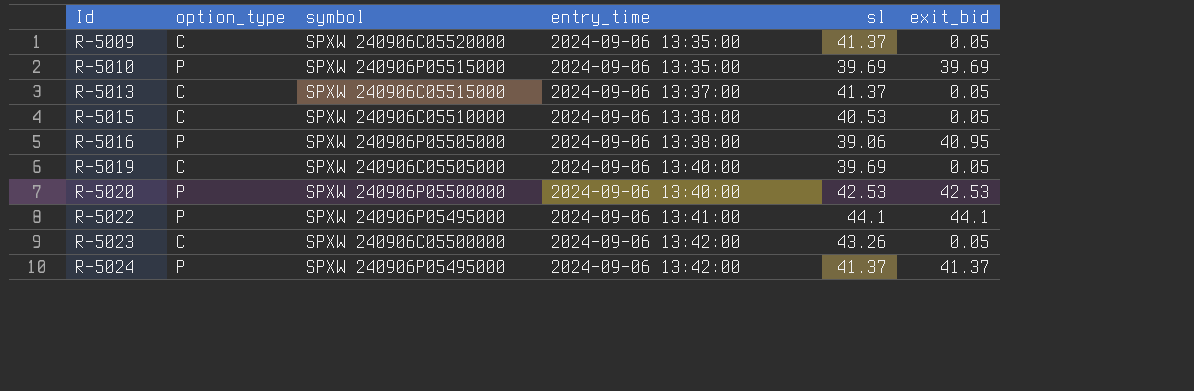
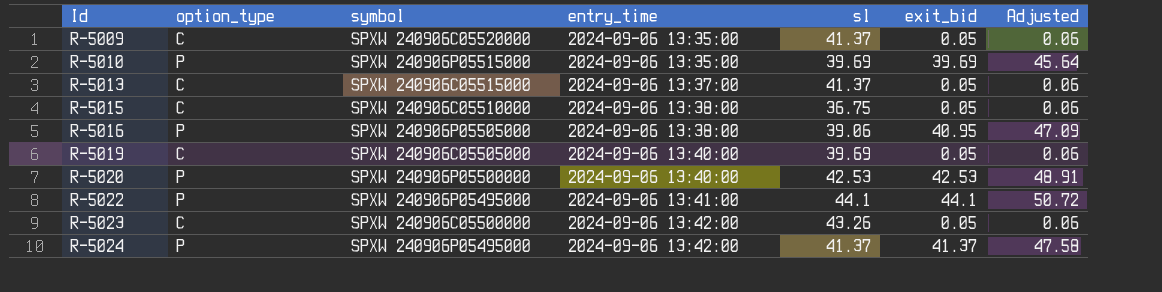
column Adjusted | formula: none -> [exit_bid] * 1.15
R-5015 | sl: 40.53 -> 36.75

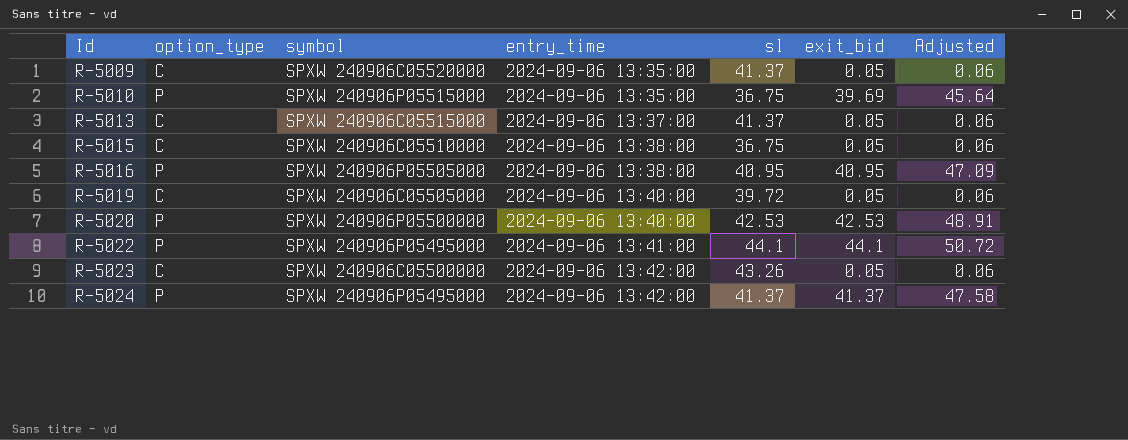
R-5010 | sl: 39.69 -> 36.75
R-5016 | sl: 39.06 -> 40.95
R-5019 | sl: 39.69 -> 39.72

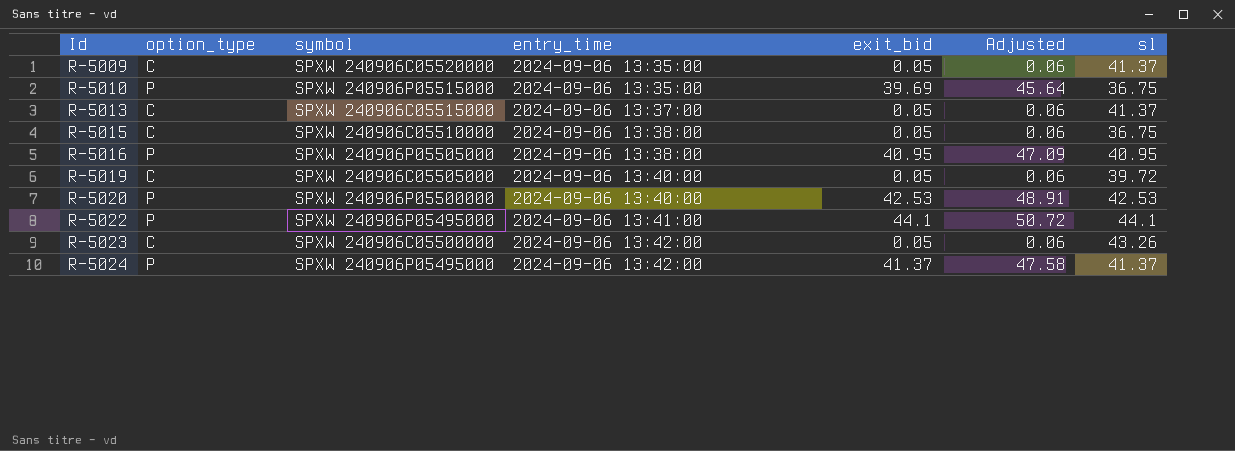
column sl | position: 5 -> 7

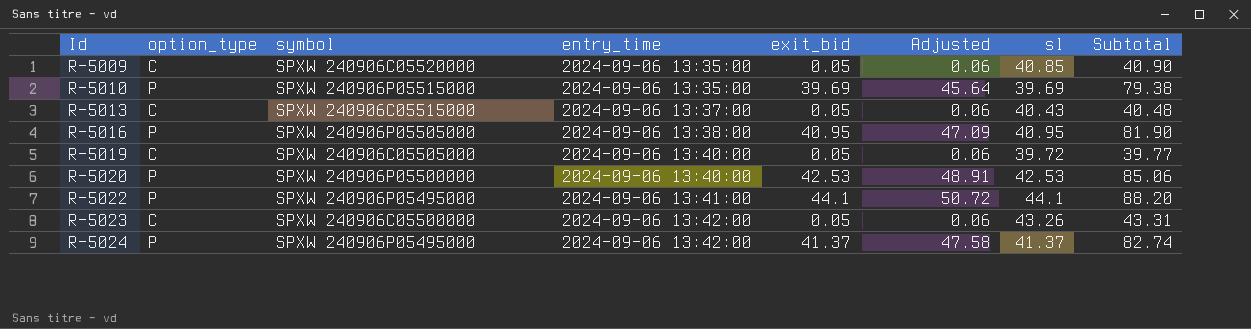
column Subtotal | formula: none -> [exit_bid] + [sl]
row R-5015: C | SPXW 240906C05510000 | 2024-09-06 13:38:00 | 0.05 | 0.06 | 36.75 -> none
R-5009 | sl: 41.37 -> 40.85
R-5010 | sl: 36.75 -> 39.69
R-5013 | sl: 41.37 -> 40.43

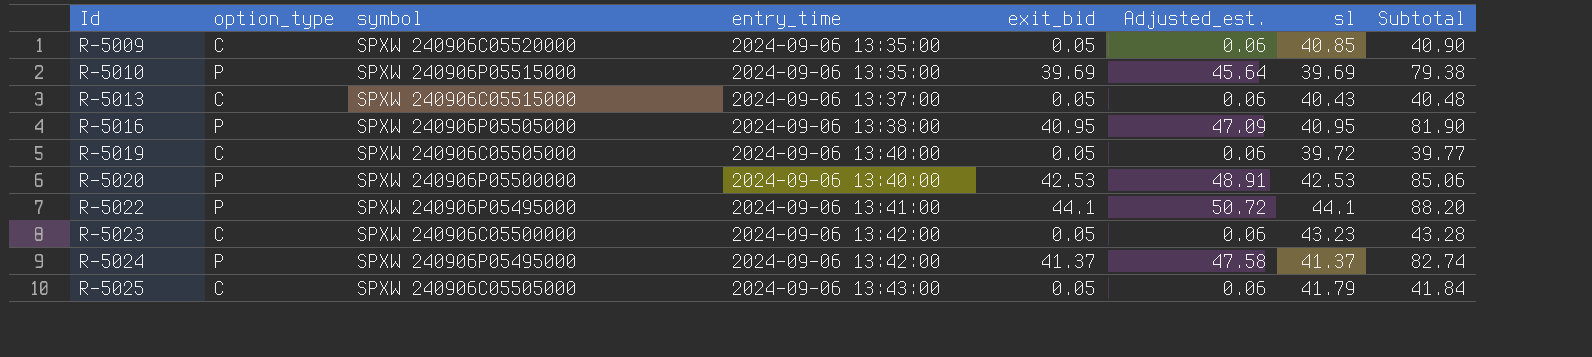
column name: Adjusted -> Adjusted_est.
R-5023 | sl: 43.26 -> 43.23
R-5023 | Subtotal: 43.31 -> 43.28
row R-5025: none -> C | SPXW 240906C05505000 | 2024-09-06 13:43:00 | 0.05 | 0.06 | 41.79 | 41.84

